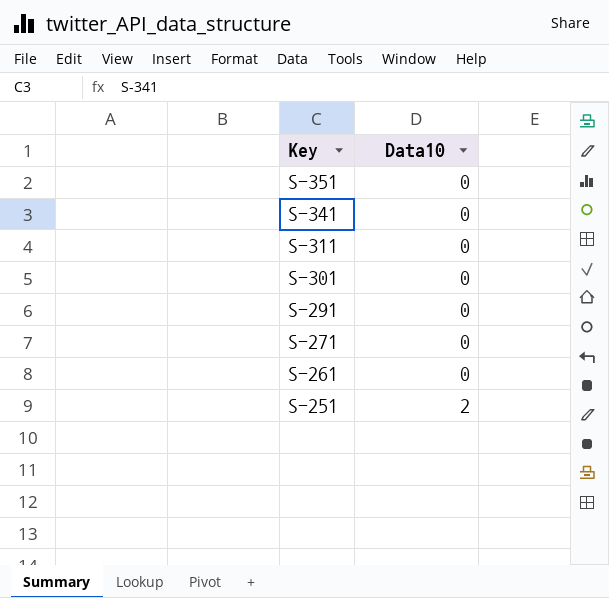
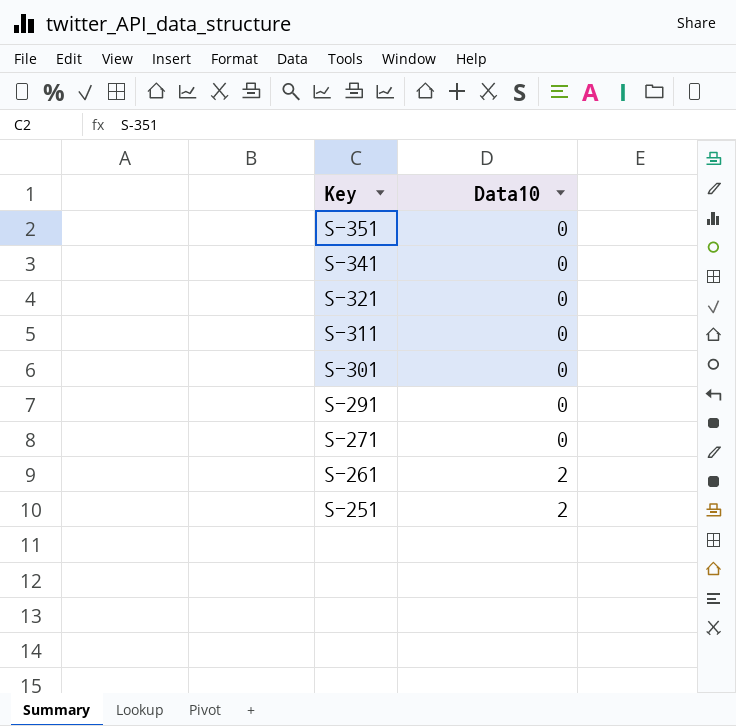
row S-321: none -> 0
S-261 | Data10: 0 -> 2

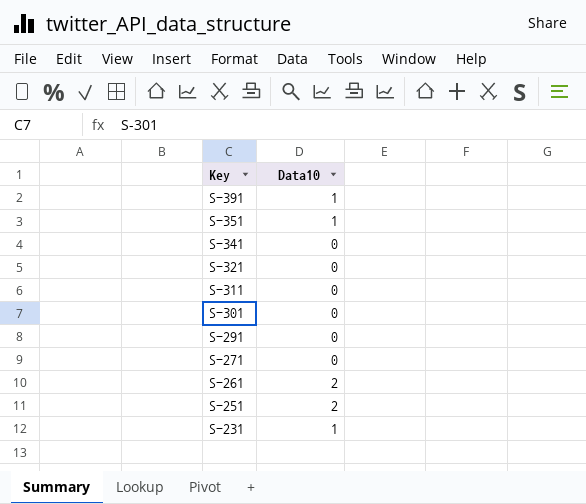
row S-391: none -> 1
S-351 | Data10: 0 -> 1
row S-231: none -> 1

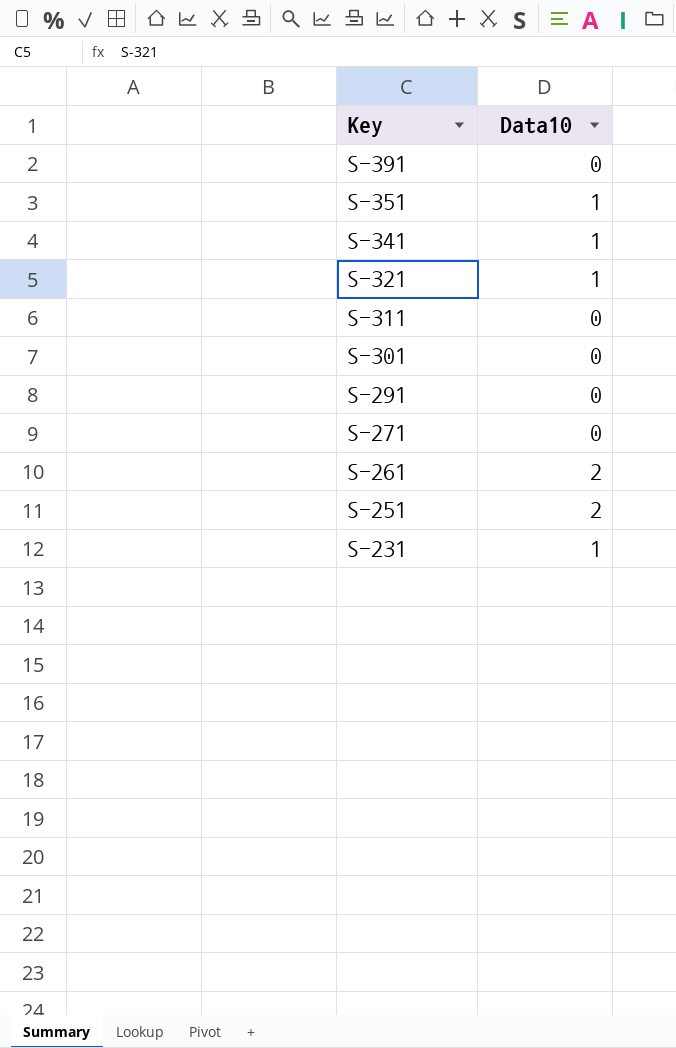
S-391 | Data10: 1 -> 0
S-341 | Data10: 0 -> 1
S-321 | Data10: 0 -> 1

